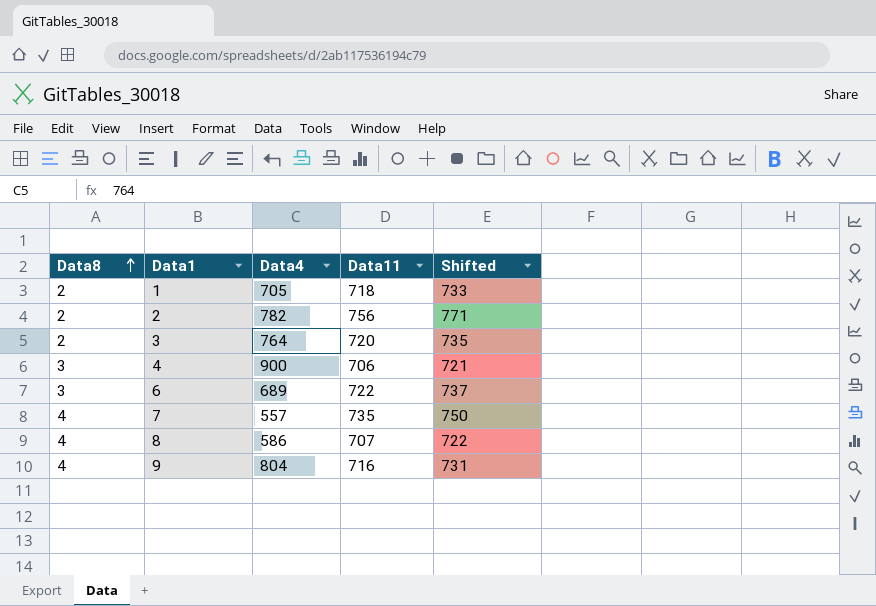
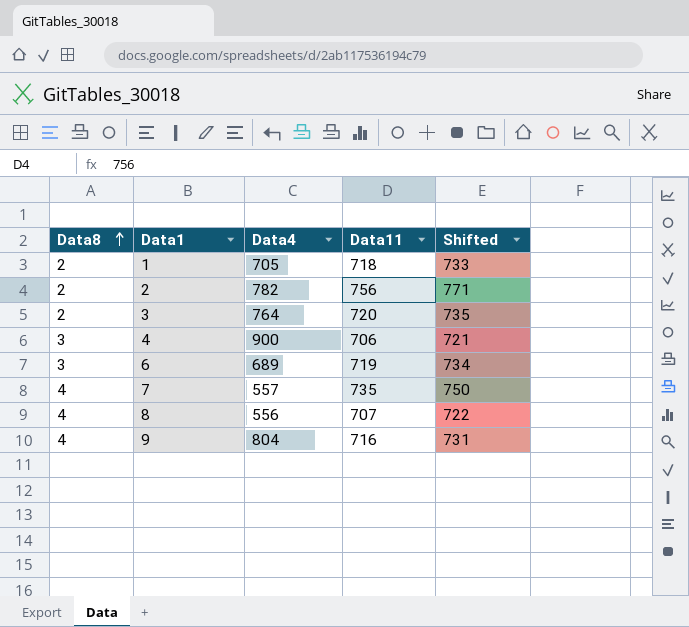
6 | Data11: 722 -> 719
6 | Shifted: 737 -> 734
8 | Data4: 586 -> 556

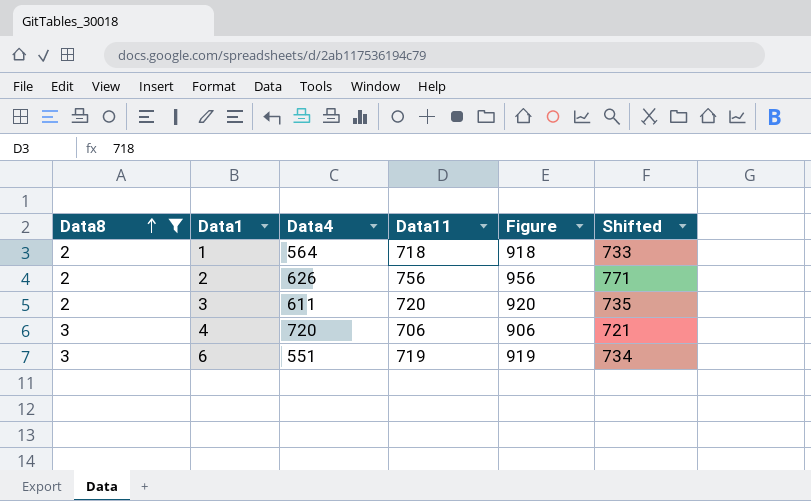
filter: none -> Data8 != 4
column Figure | formula: none -> [Data11] + 200
1 | Data4: 705 -> 564
2 | Data4: 782 -> 626
3 | Data4: 764 -> 611
4 | Data4: 900 -> 720
6 | Data4: 689 -> 551

